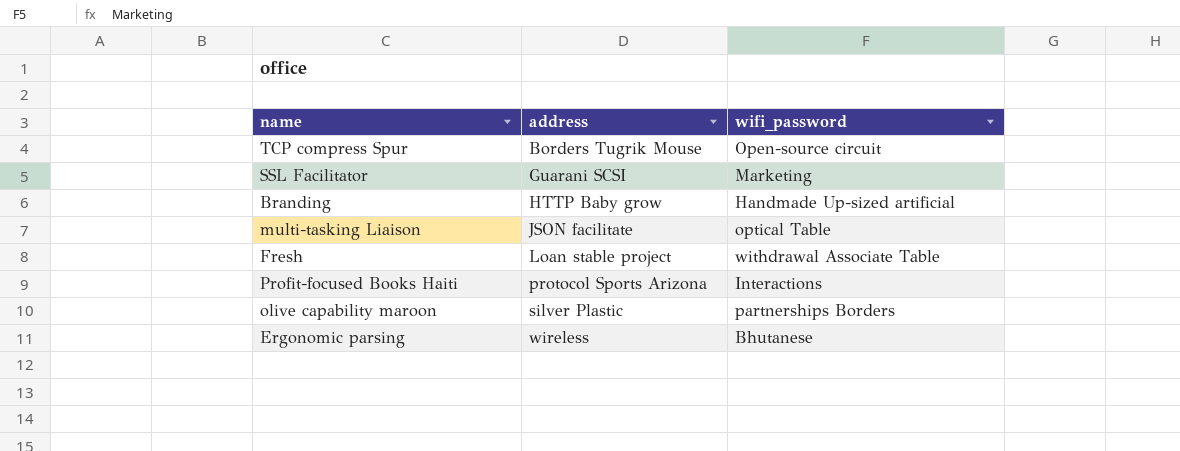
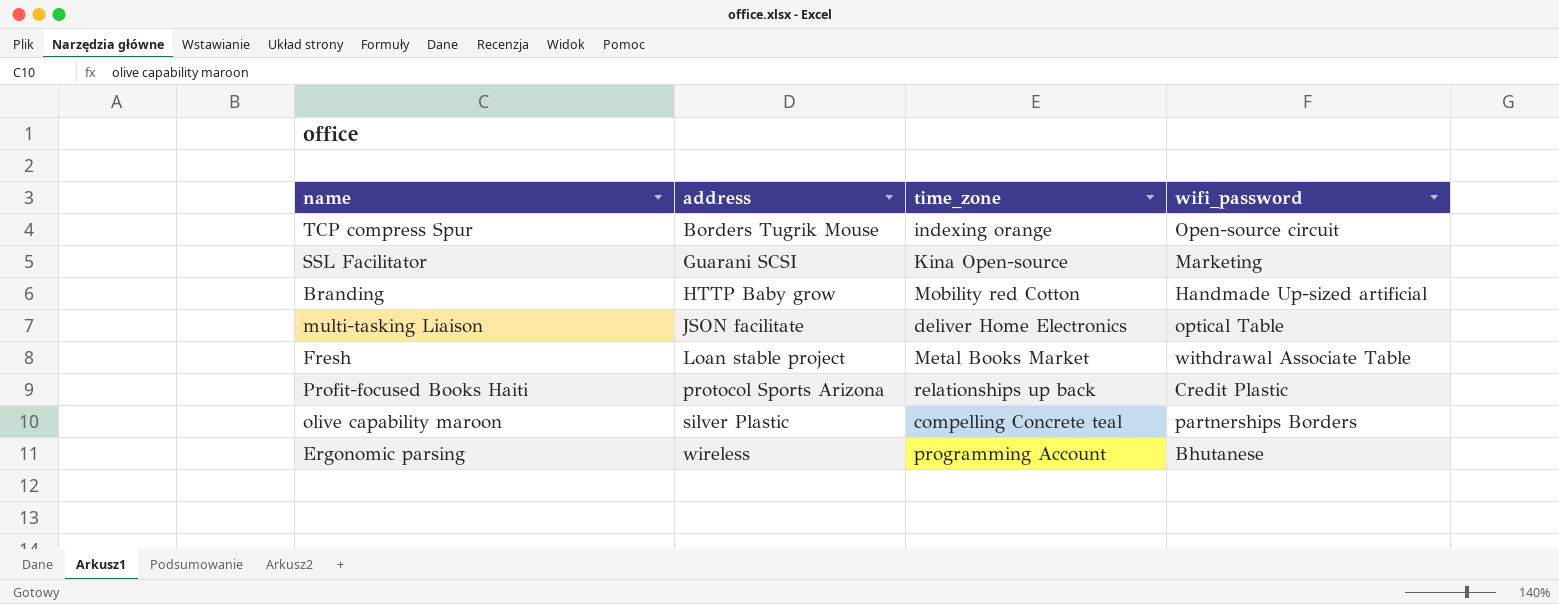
column time_zone | position: none -> 3
Profit-focused Books Haiti | wifi_password: Interactions -> Credit Plastic

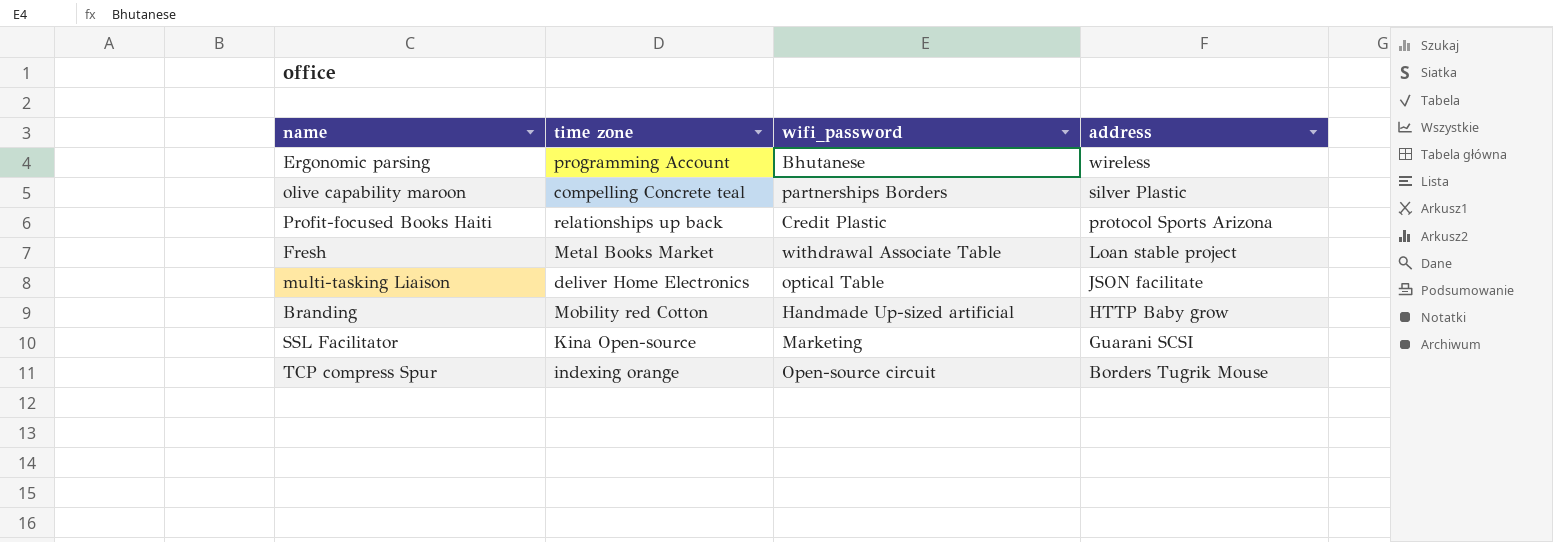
row order: address ascending -> address descending
column name: time_zone -> time zone
column address | position: 2 -> 4

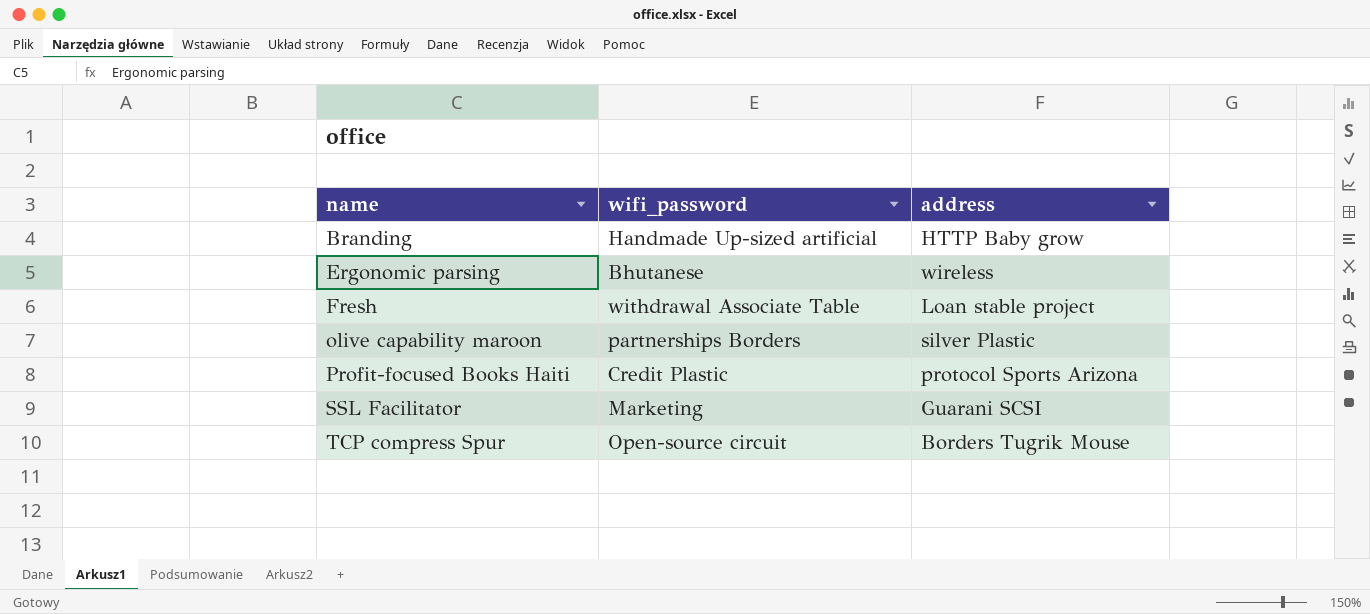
row order: address descending -> name ascending
column time zone | position: 2 -> none
row multi-tasking Liaison: deliver Home Electronics | optical Table | JSON facilitate -> none

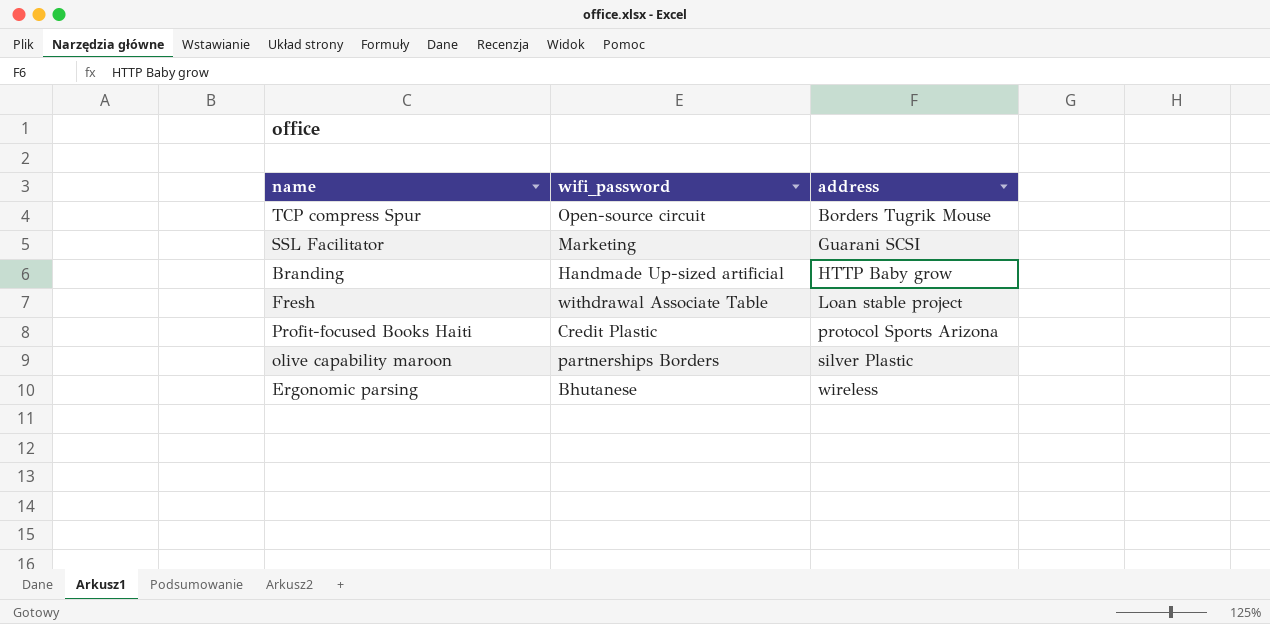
row order: name ascending -> address ascending

